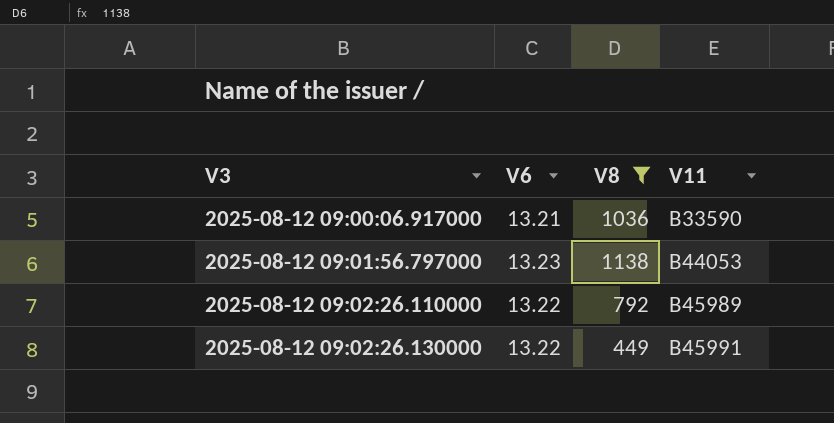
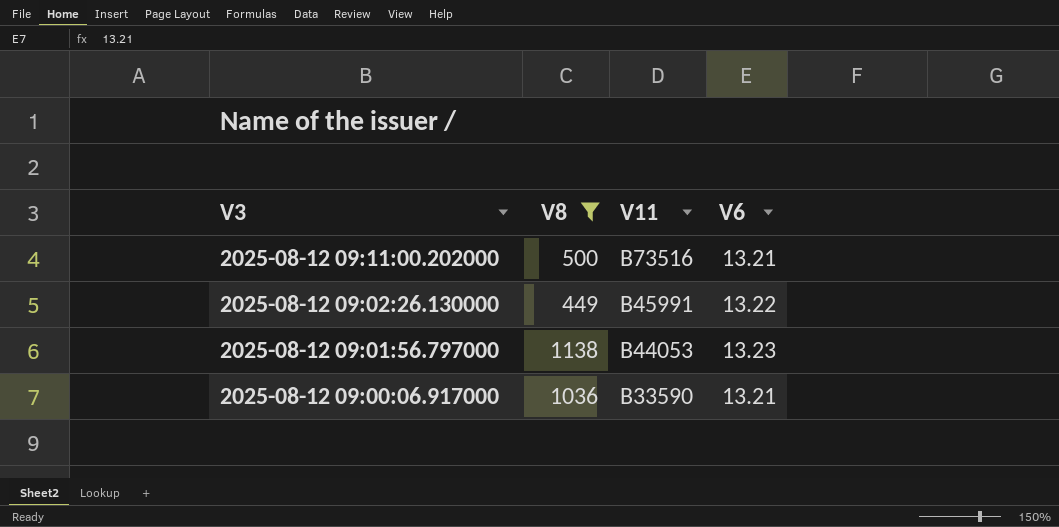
row order: V3 ascending -> V3 descending
column V6 | position: 2 -> 4
row 2025-08-12 09:02:26.110000: 13.22 | 792 | B45989 -> none
row 2025-08-12 09:11:00.202000: none -> 500 | B73516 | 13.21

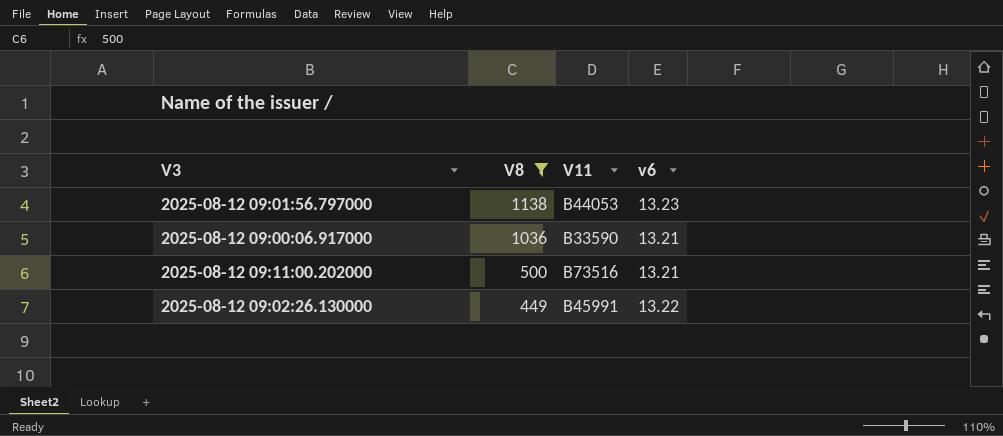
row order: V3 descending -> V8 descending
column name: V6 -> v6

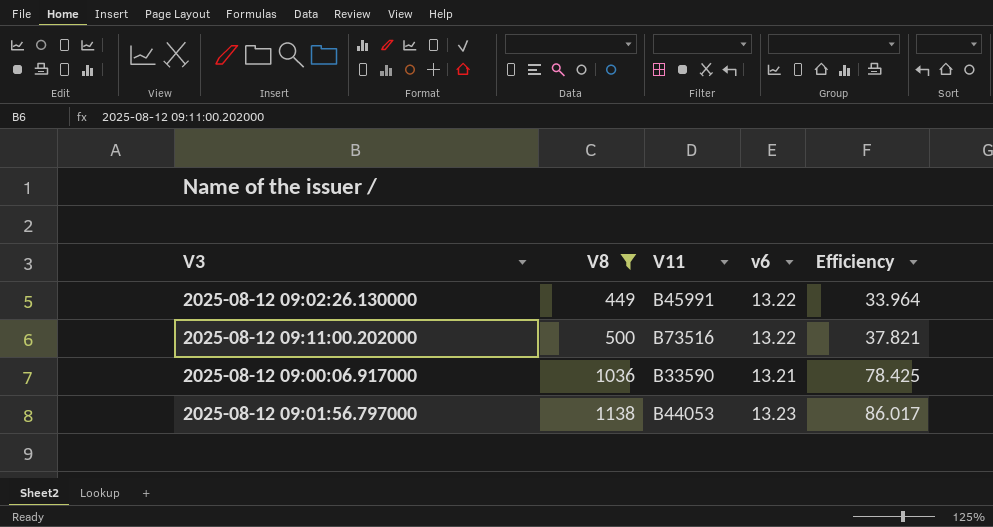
row order: V8 descending -> V8 ascending
column Efficiency | formula: none -> [V8] / [v6]
2025-08-12 09:11:00.202000 | v6: 13.21 -> 13.22

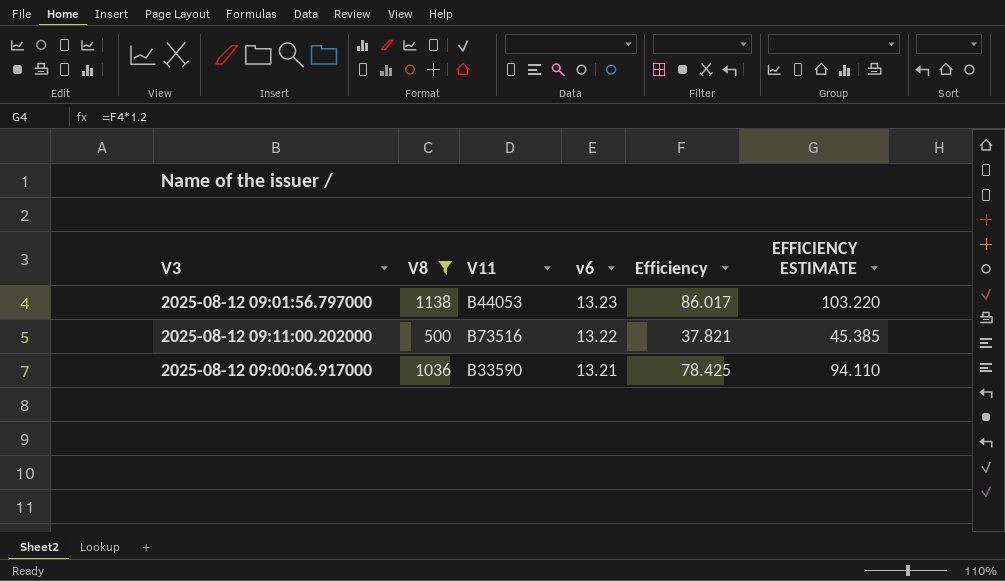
row order: V8 ascending -> v6 descending
column EFFICIENCY ESTIMATE | formula: none -> [Efficiency] * 1.2
row 2025-08-12 09:02:26.130000: 449 | B45991 | 13.22 | 33.964 -> none

